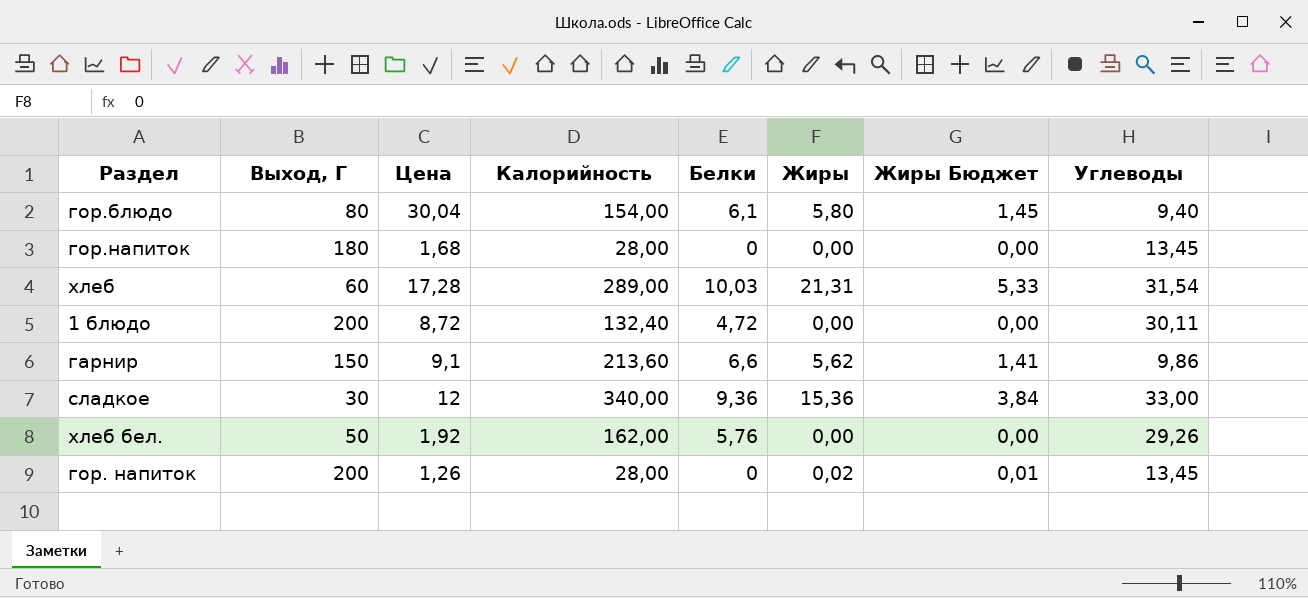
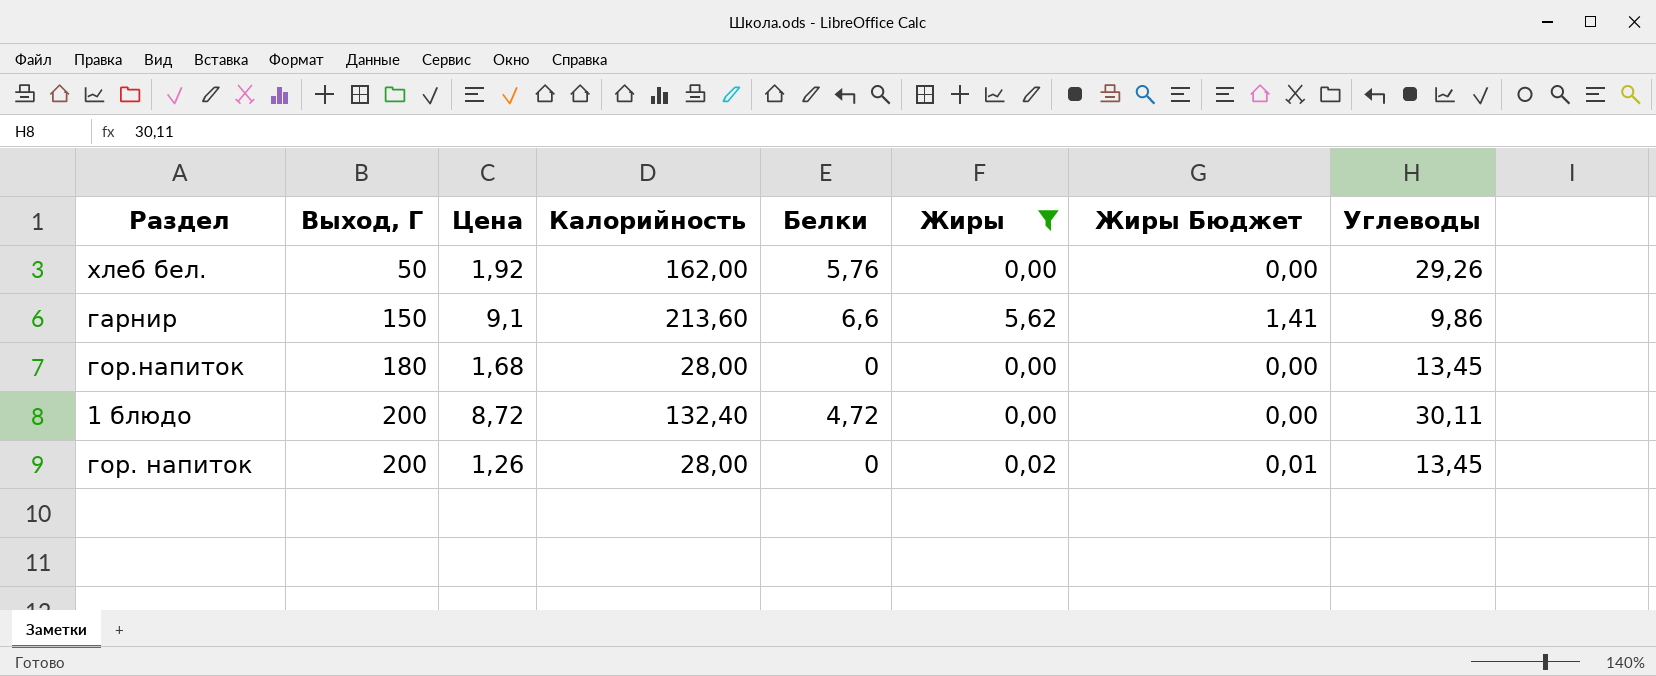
filter: none -> Жиры <= 5,62
row order: none -> Выход, Г ascending

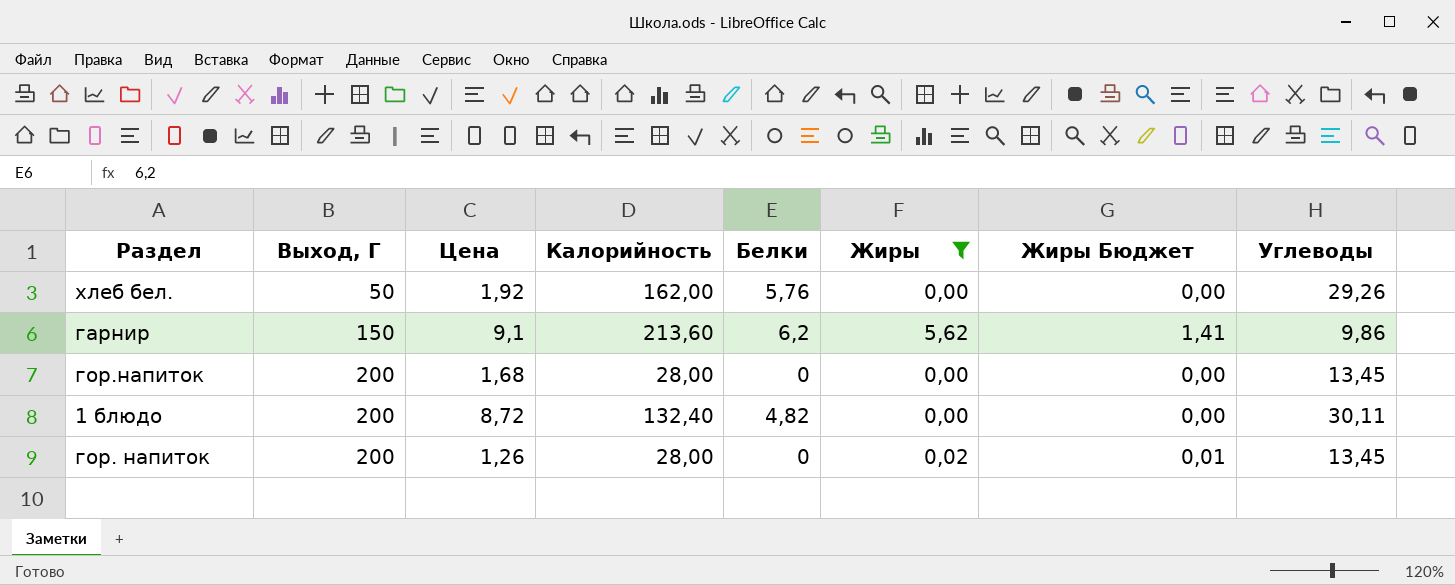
гарнир | Белки: 6,6 -> 6,2
гор.напиток | Выход, Г: 180 -> 200
1 блюдо | Белки: 4,72 -> 4,82

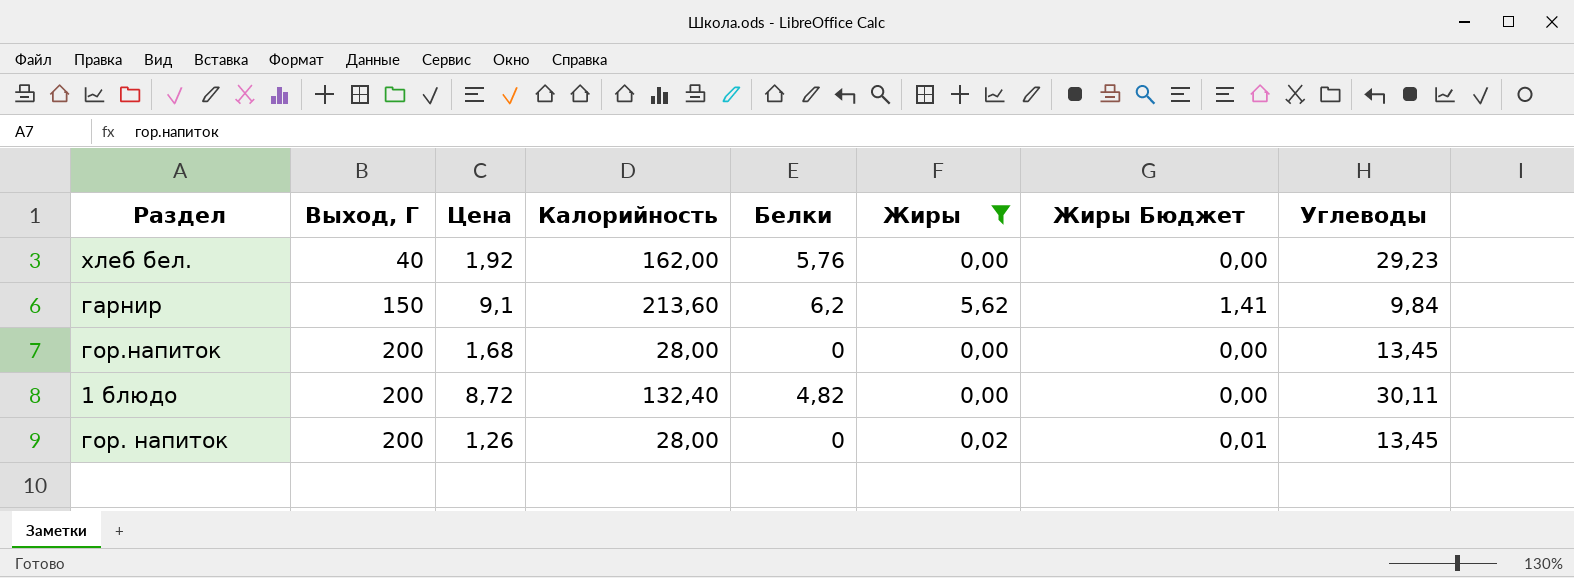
хлеб бел. | Выход, Г: 50 -> 40
хлеб бел. | Углеводы: 29,26 -> 29,23
гарнир | Углеводы: 9,86 -> 9,84

